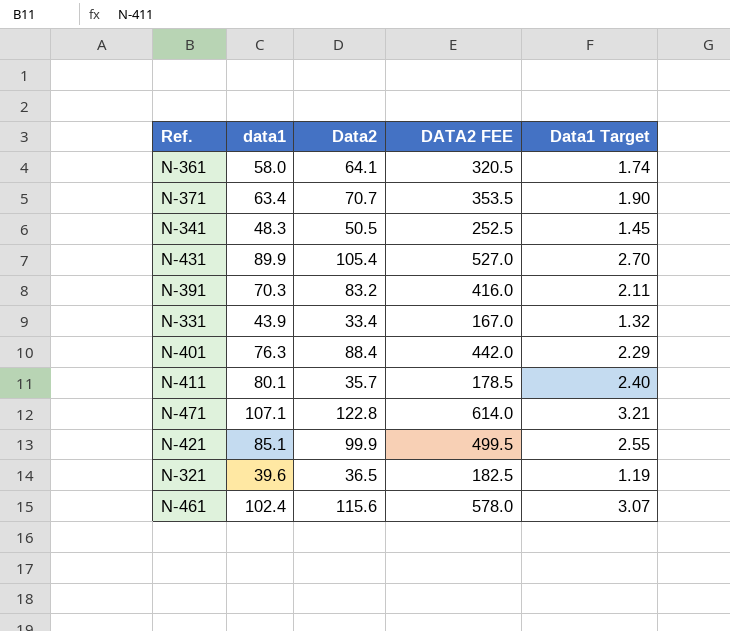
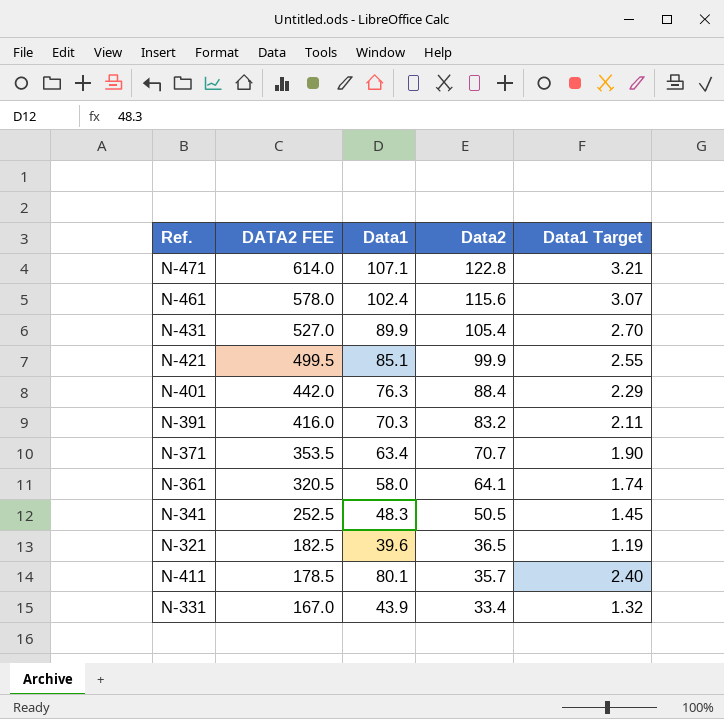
row order: none -> DATA2 FEE descending
column DATA2 FEE | position: 4 -> 2
column name: data1 -> Data1

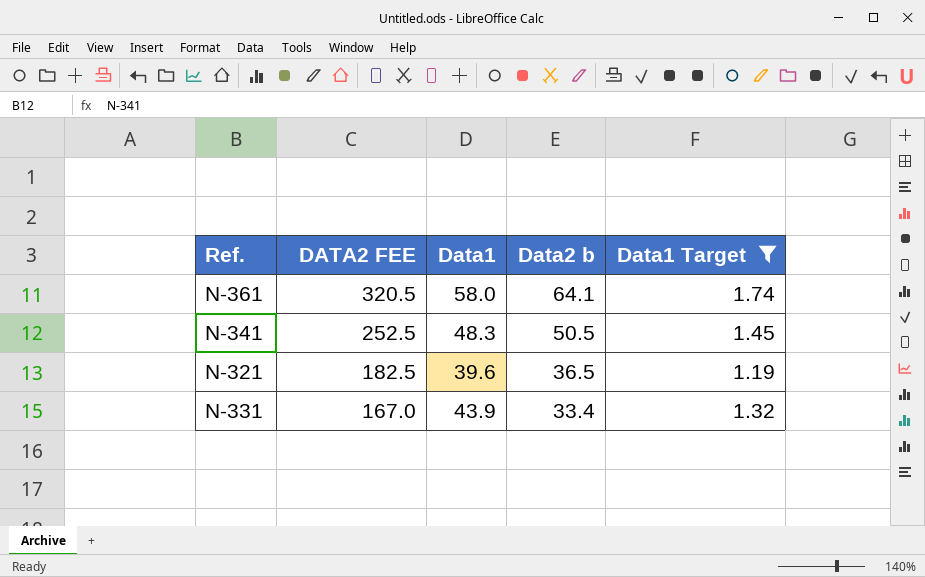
filter: none -> Data1 Target <= 1.74
column name: Data2 -> Data2 b

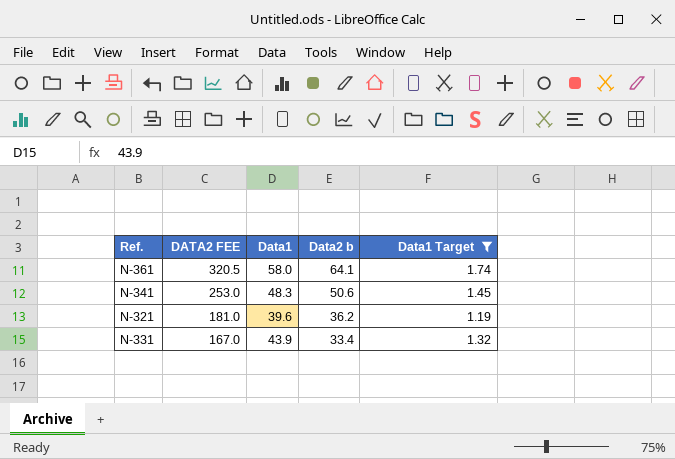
N-341 | DATA2 FEE: 252.5 -> 253.0
N-341 | Data2 b: 50.5 -> 50.6
N-321 | DATA2 FEE: 182.5 -> 181.0
N-321 | Data2 b: 36.5 -> 36.2

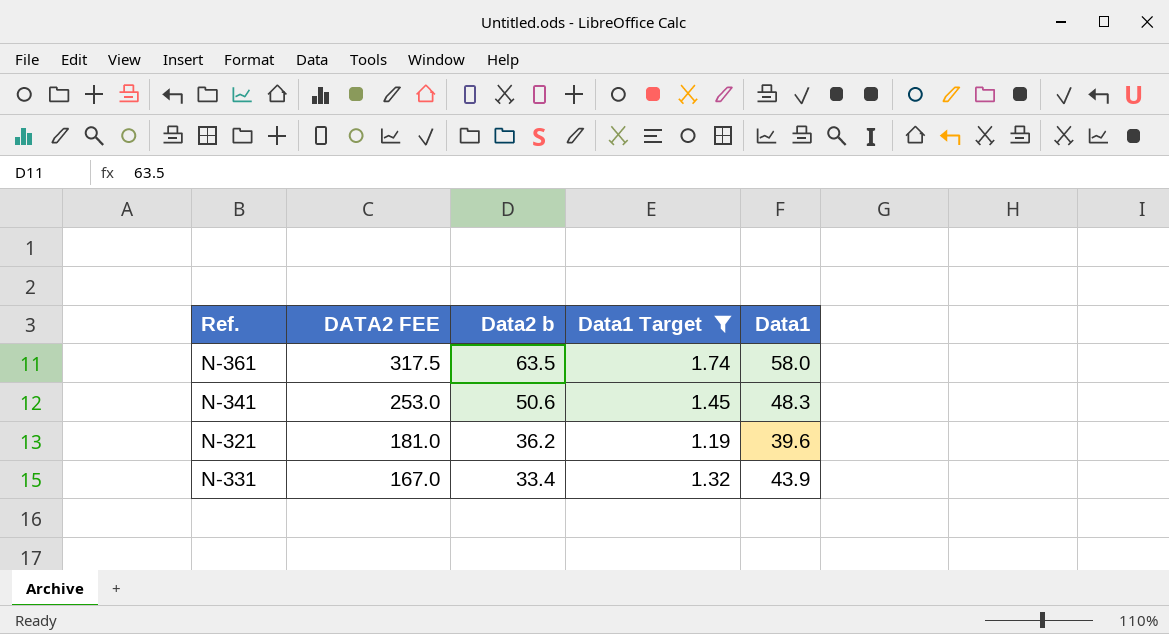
column Data1 | position: 3 -> 5
N-361 | DATA2 FEE: 320.5 -> 317.5
N-361 | Data2 b: 64.1 -> 63.5

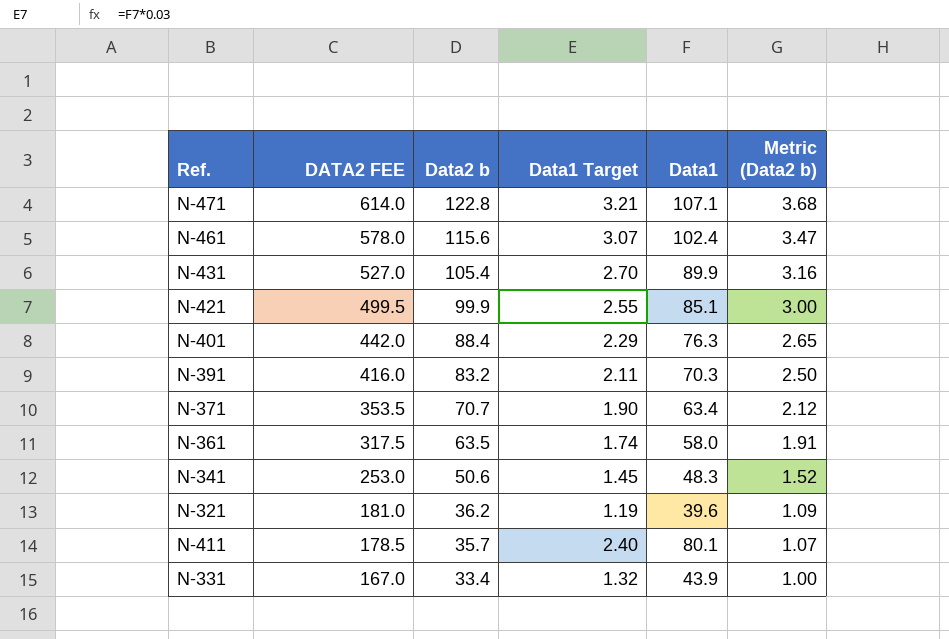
filter: Data1 Target <= 1.74 -> none
column Metric (Data2 b) | formula: none -> [Data2 b] * 0.03

